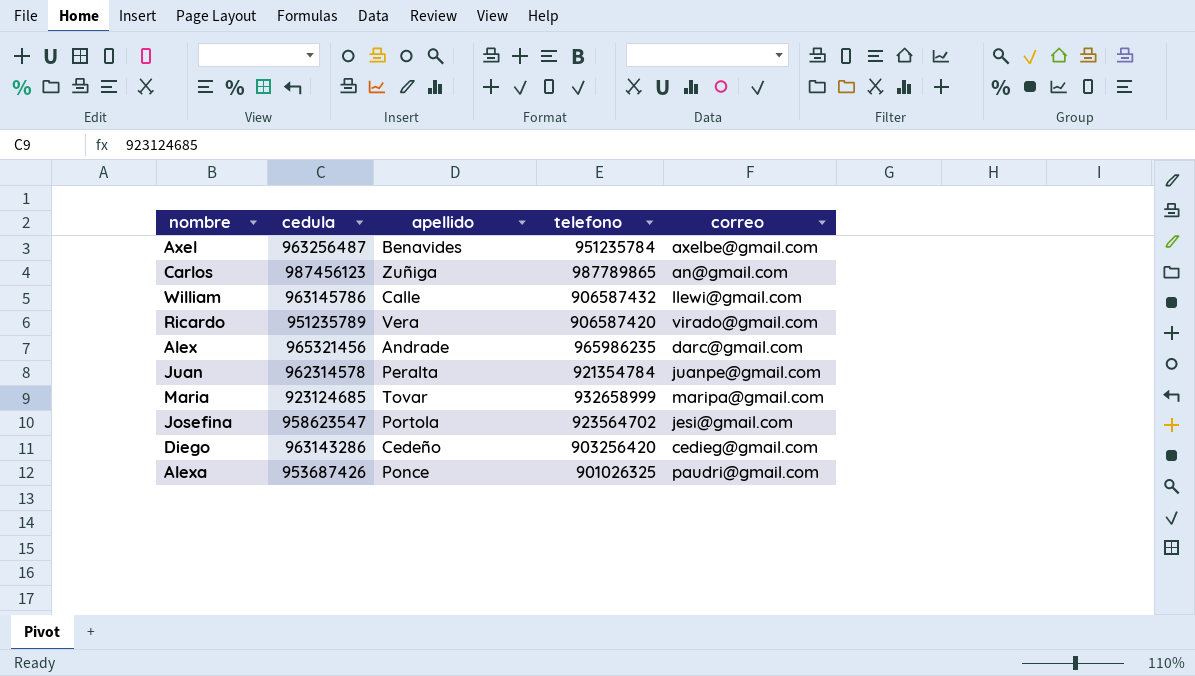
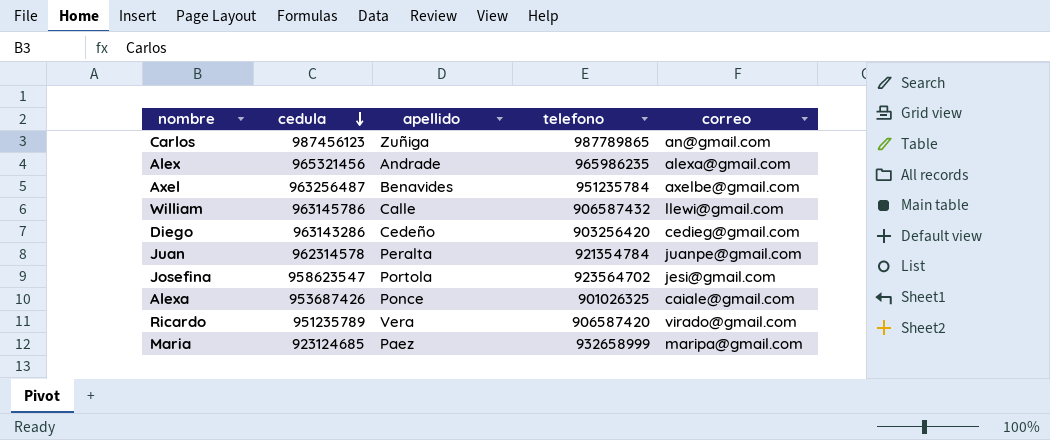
row order: none -> cedula descending
Alex | correo: darc@gmail.com -> alexa@gmail.com
Alexa | correo: paudri@gmail.com -> caiale@gmail.com
Maria | apellido: Tovar -> Paez

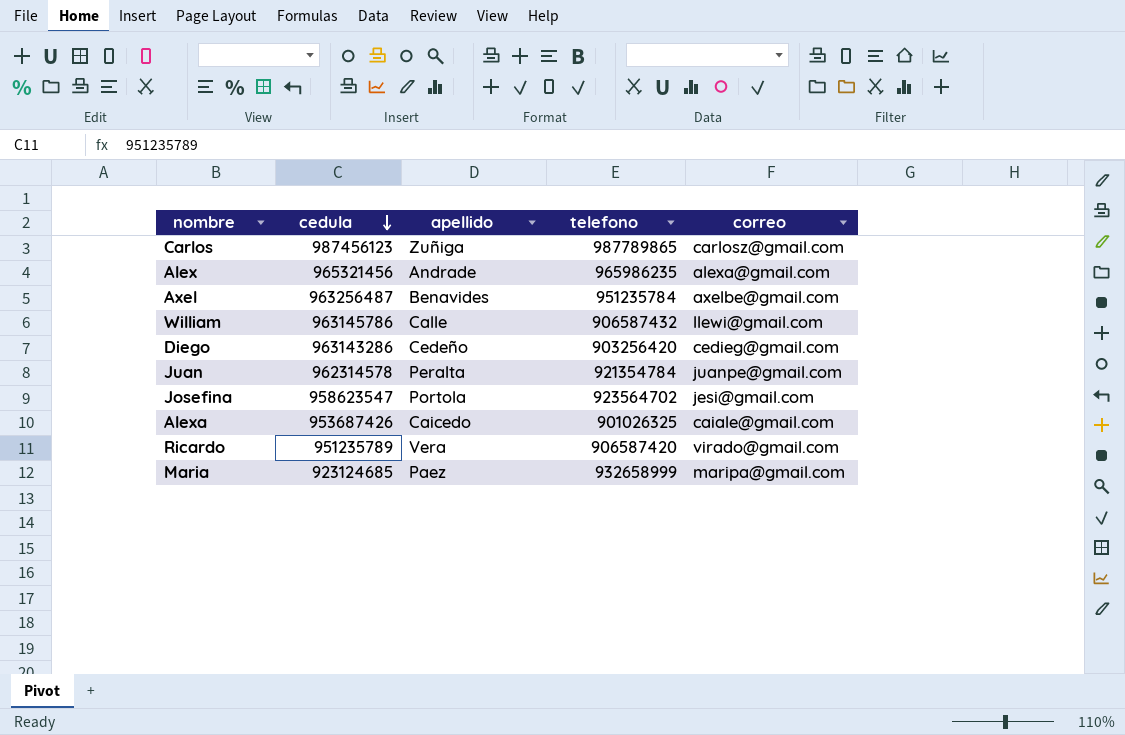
Carlos | correo: an@gmail.com -> carlosz@gmail.com
Alexa | apellido: Ponce -> Caicedo

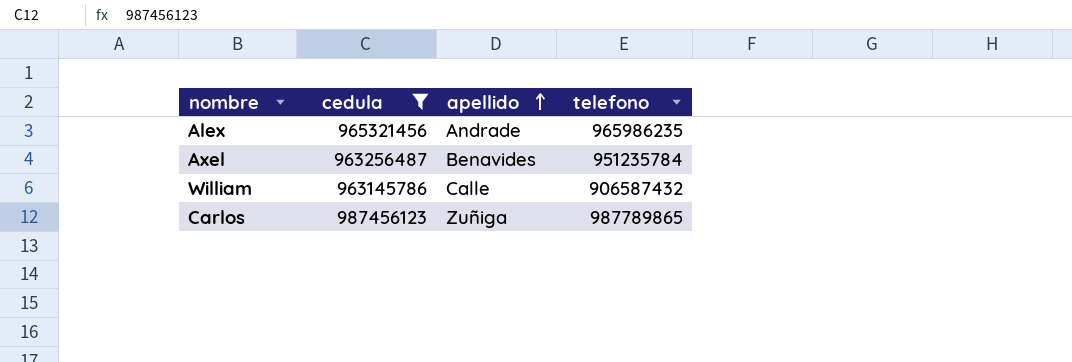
filter: none -> cedula >= 963145786
row order: cedula descending -> apellido ascending
column correo | position: 5 -> none

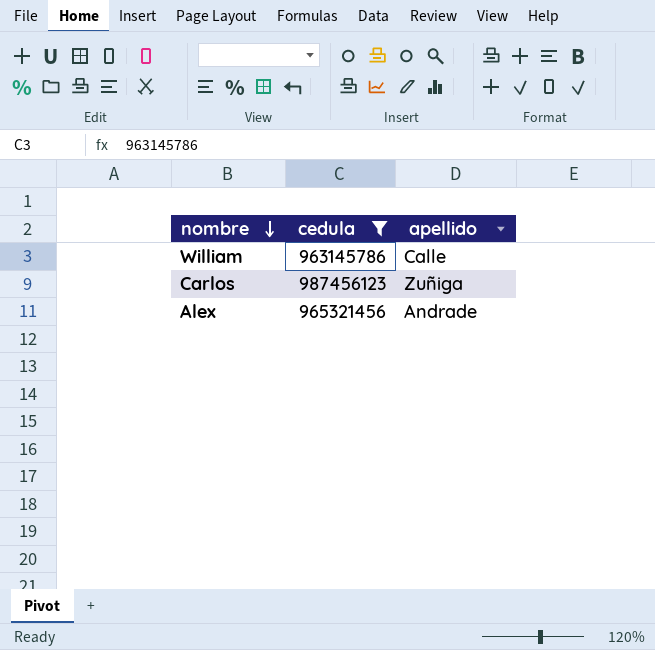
row order: apellido ascending -> nombre descending
column telefono | position: 4 -> none
row Axel: 963256487 | Benavides | 951235784 -> none

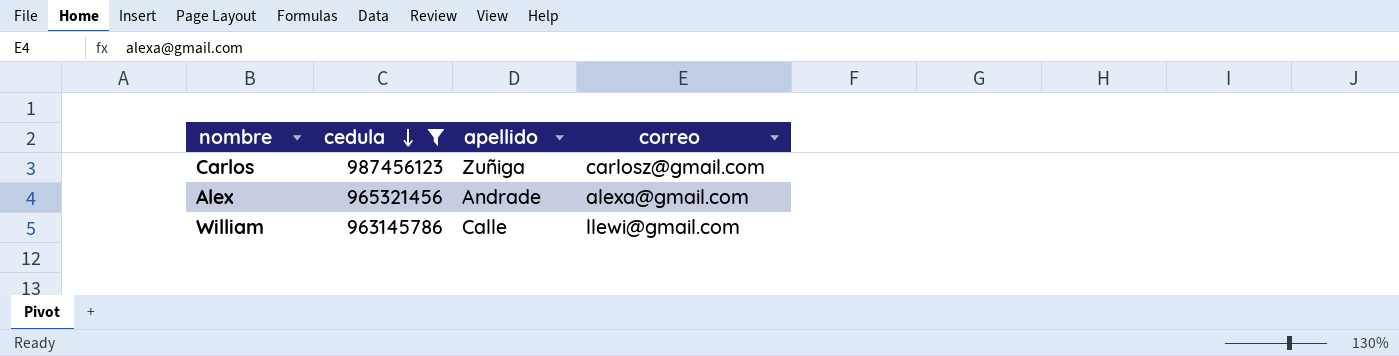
row order: nombre descending -> cedula descending
column correo | position: none -> 4

